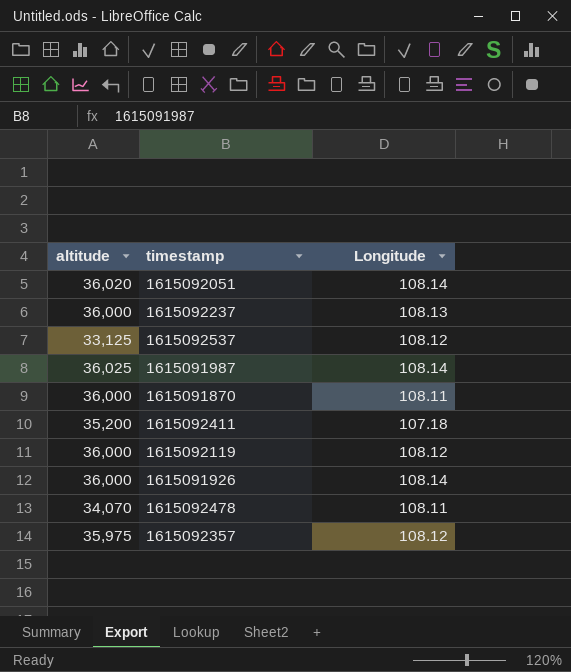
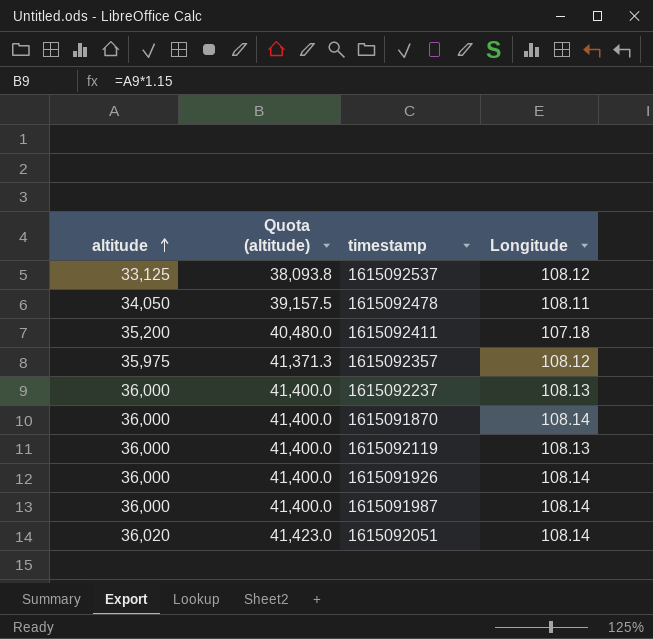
row order: none -> altitude ascending
column Quota (altitude) | formula: none -> [altitude] * 1.15
1615092478 | altitude: 34,070 -> 34,050
1615091870 | Longitude: 108.11 -> 108.14
1615092119 | Longitude: 108.12 -> 108.13
1615091987 | altitude: 36,025 -> 36,000

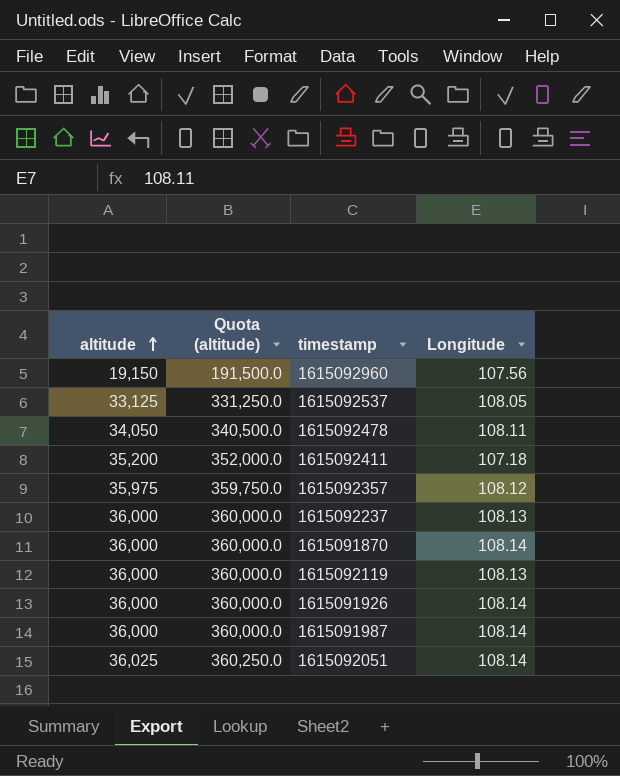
column Quota (altitude) | formula: [altitude] * 1.15 -> [altitude] * 10
row 1615092960: none -> 19,150 | 191,500.0 | 107.56
1615092537 | Longitude: 108.12 -> 108.05
1615092051 | altitude: 36,020 -> 36,025

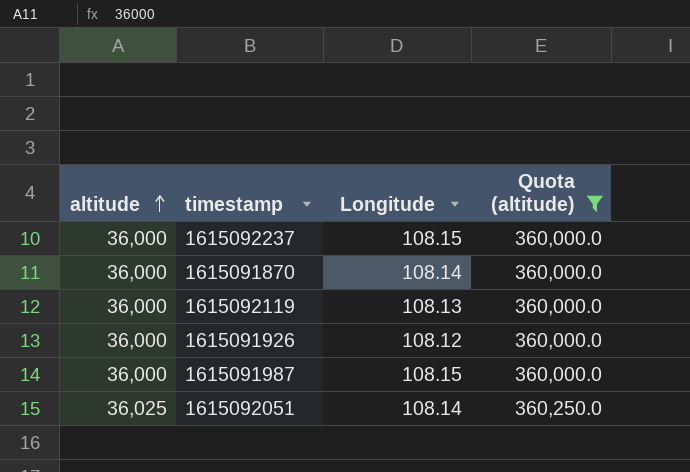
filter: none -> Quota (altitude) >= 360,000.0
column Quota (altitude) | position: 2 -> 4
1615092237 | Longitude: 108.13 -> 108.15
1615091926 | Longitude: 108.14 -> 108.12
1615091987 | Longitude: 108.14 -> 108.15

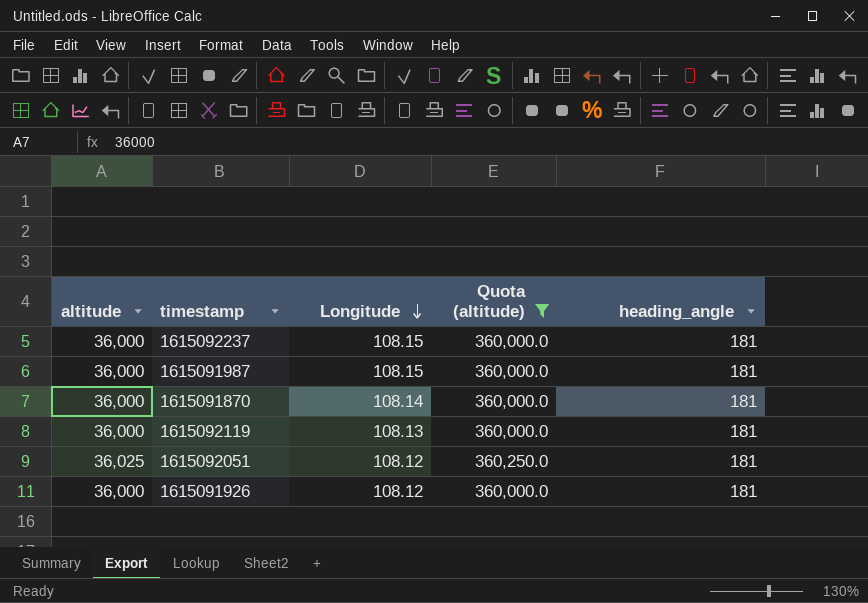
row order: altitude ascending -> Longitude descending
column heading_angle | position: none -> 5
1615092051 | Longitude: 108.14 -> 108.12

